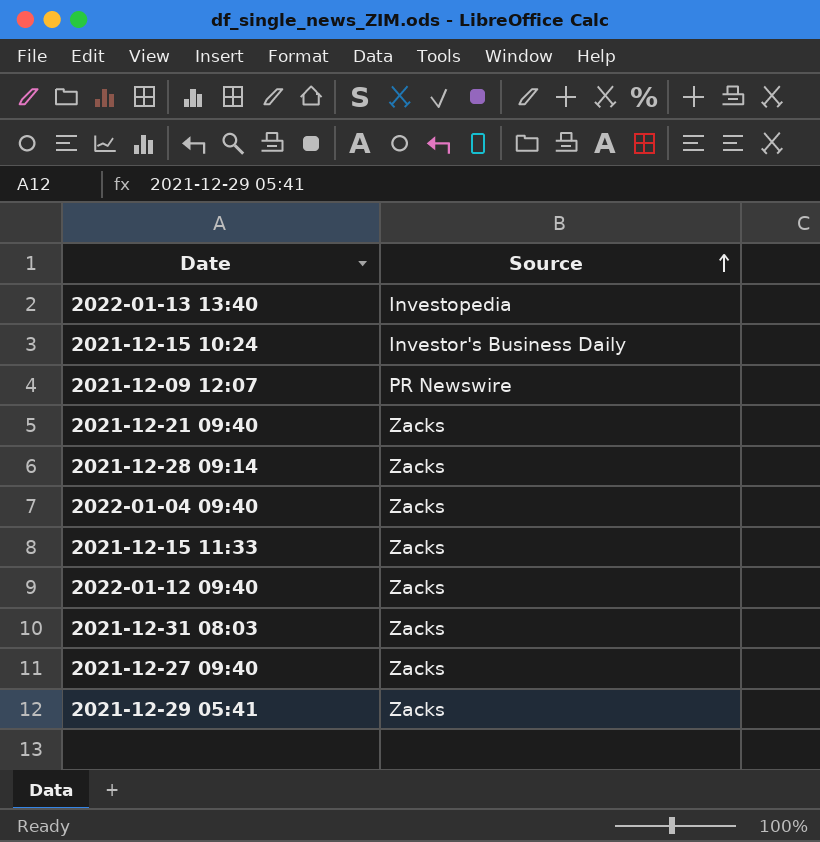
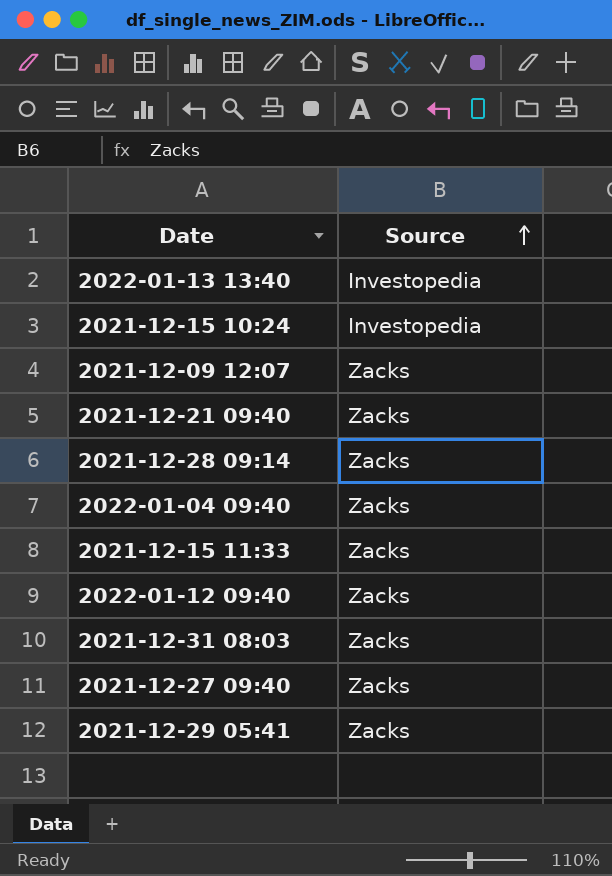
2021-12-15 10:24 | Source: Investor's Business Daily -> Investopedia
2021-12-09 12:07 | Source: PR Newswire -> Zacks

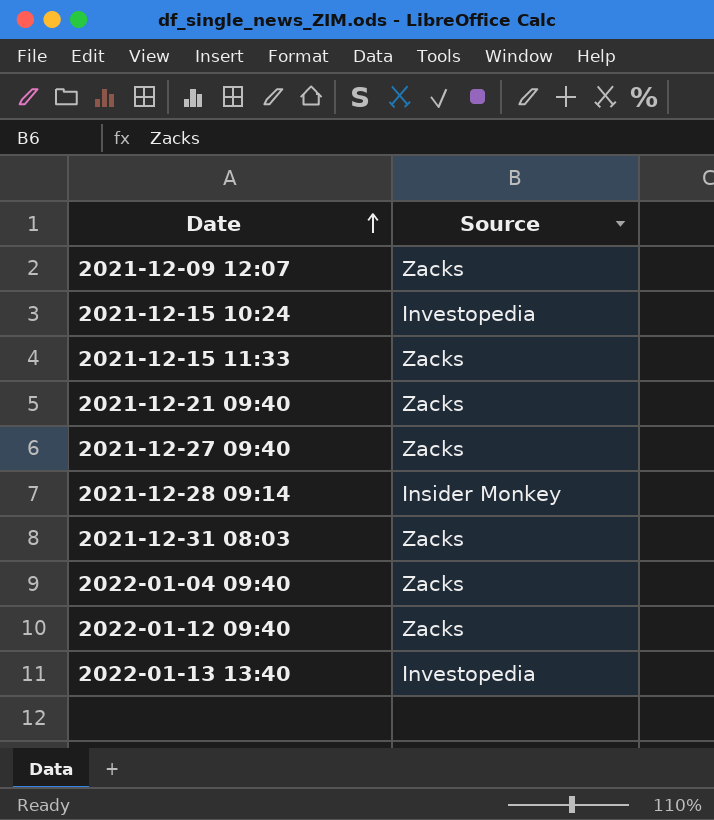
row order: Source ascending -> Date ascending
row 2021-12-29 05:41: Zacks -> none
2021-12-28 09:14 | Source: Zacks -> Insider Monkey

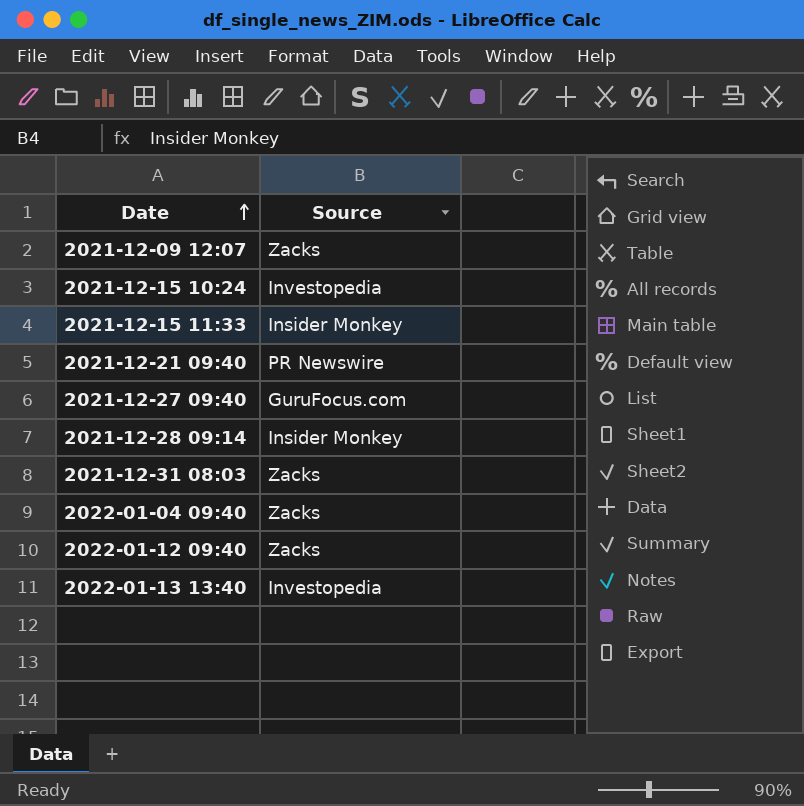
2021-12-15 11:33 | Source: Zacks -> Insider Monkey
2021-12-21 09:40 | Source: Zacks -> PR Newswire
2021-12-27 09:40 | Source: Zacks -> GuruFocus.com

